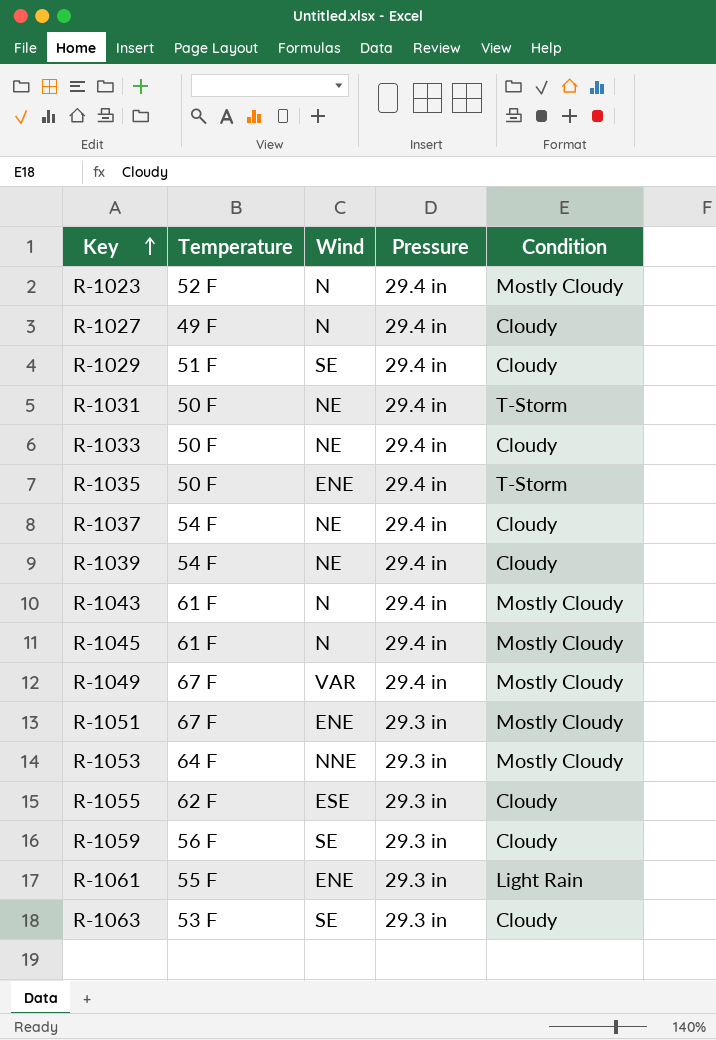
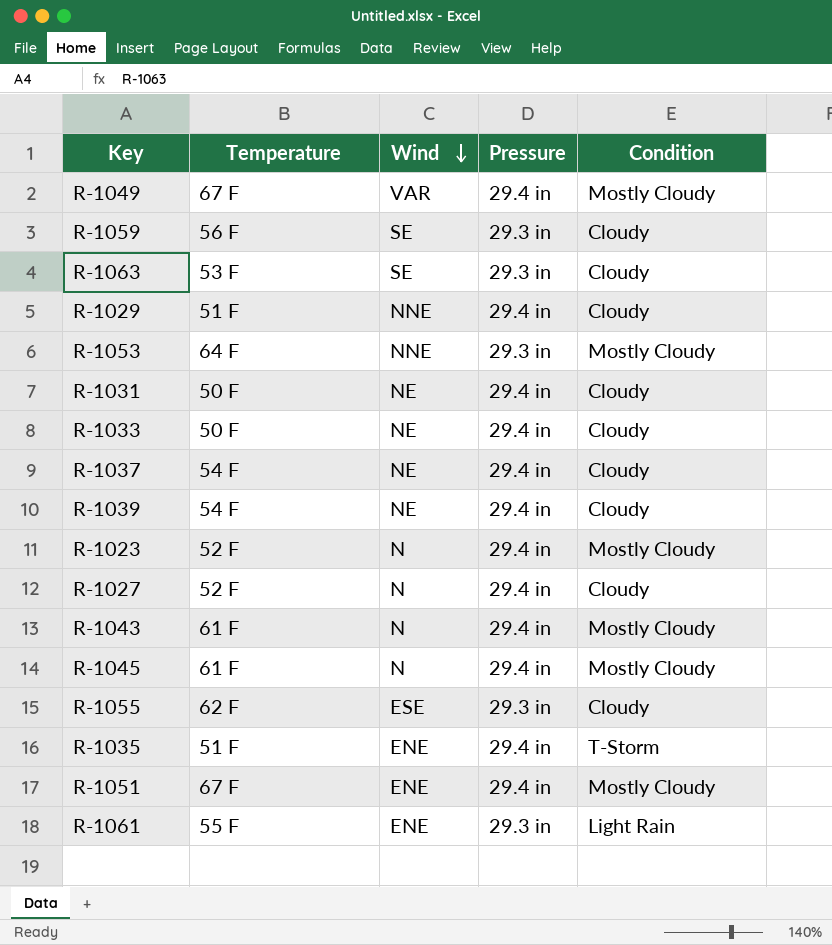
row order: Key ascending -> Wind descending
R-1029 | Wind: SE -> NNE
R-1031 | Condition: T-Storm -> Cloudy
R-1027 | Temperature: 49 F -> 52 F
R-1035 | Temperature: 50 F -> 51 F
R-1051 | Pressure: 29.3 in -> 29.4 in

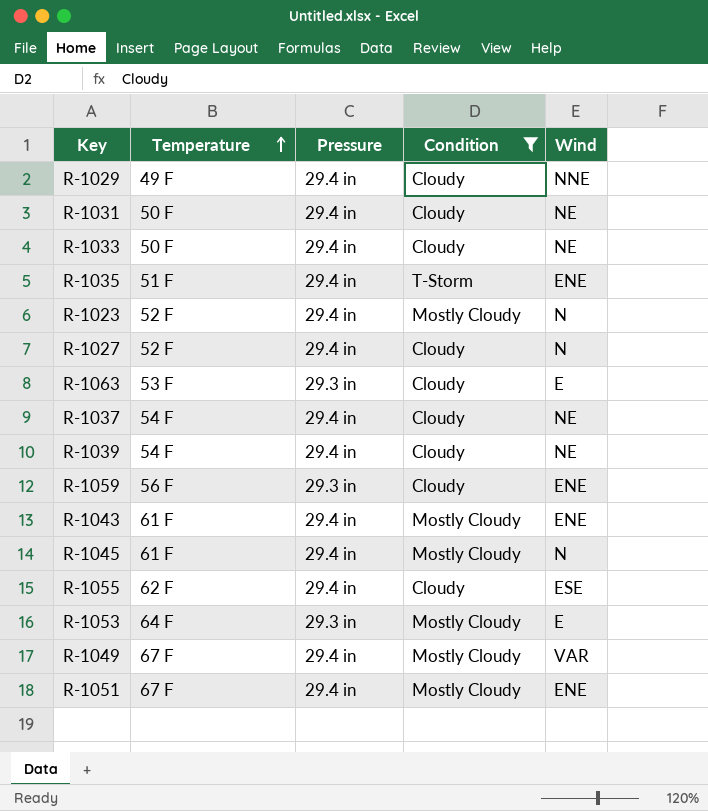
filter: none -> Condition != Light Rain
row order: Wind descending -> Temperature ascending
column Wind | position: 3 -> 5
R-1029 | Temperature: 51 F -> 49 F
R-1063 | Wind: SE -> E
R-1059 | Wind: SE -> ENE
R-1043 | Wind: N -> ENE
R-1055 | Pressure: 29.3 in -> 29.4 in
R-1053 | Wind: NNE -> E

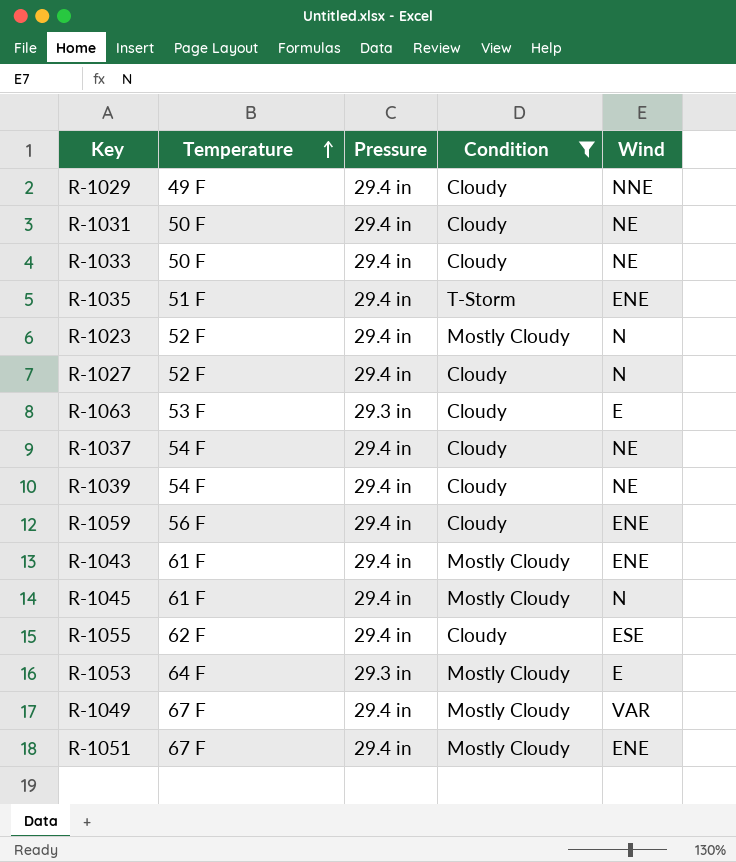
R-1059 | Pressure: 29.3 in -> 29.4 in

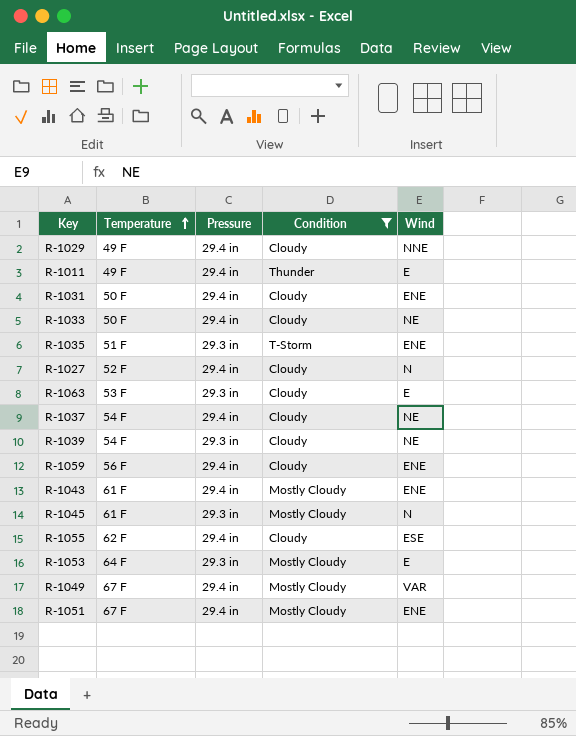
row R-1023: 52 F | 29.4 in | Mostly Cloudy | N -> none
row R-1011: none -> 49 F | 29.4 in | Thunder | E
R-1031 | Wind: NE -> ENE
R-1035 | Pressure: 29.4 in -> 29.3 in
R-1039 | Pressure: 29.4 in -> 29.3 in
R-1045 | Pressure: 29.4 in -> 29.3 in

